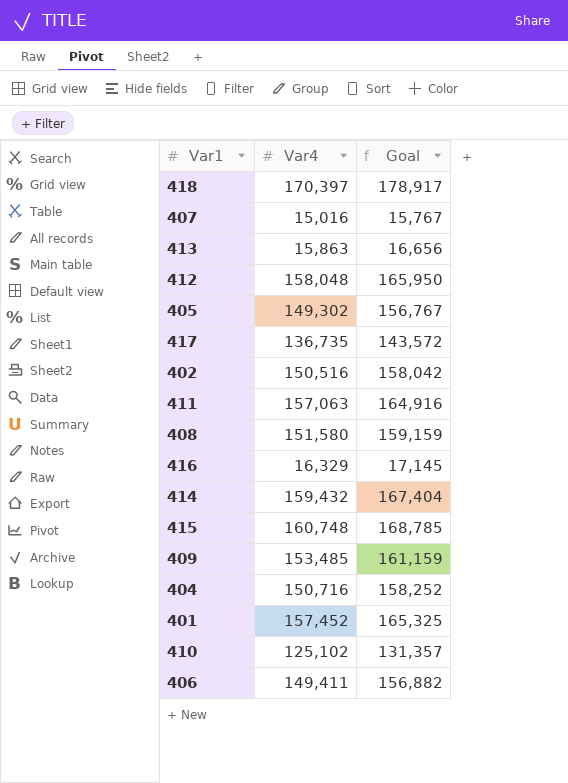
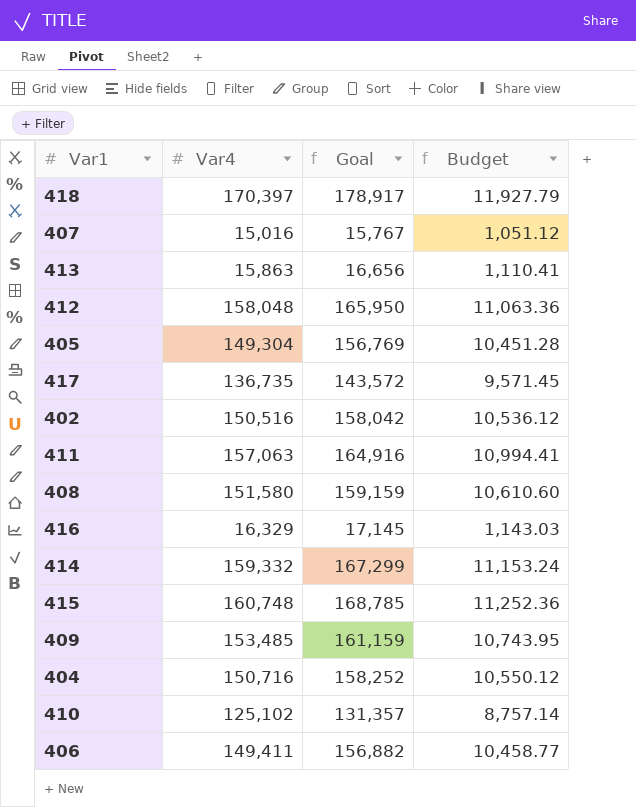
column Budget | formula: none -> [Var4] * 0.07
row 401: 157,452 | 165,325 -> none
405 | Var4: 149,302 -> 149,304
405 | Goal: 156,767 -> 156,769
414 | Var4: 159,432 -> 159,332
414 | Goal: 167,404 -> 167,299

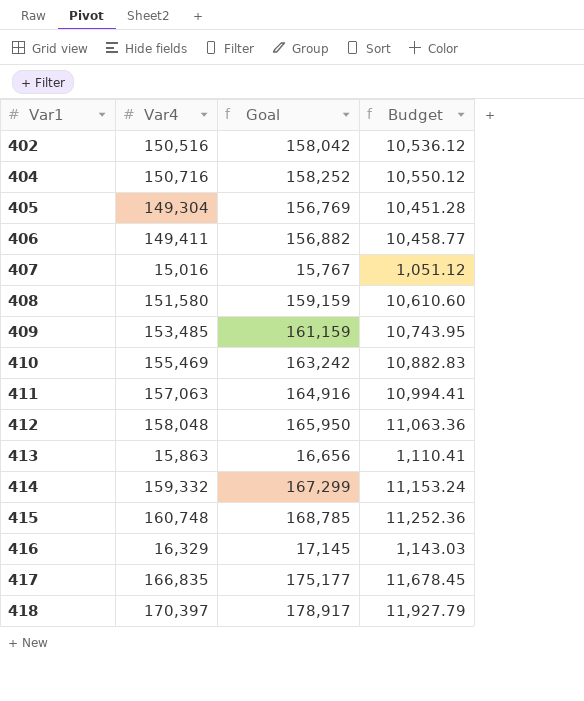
row order: none -> Var1 ascending
410 | Var4: 125,102 -> 155,469
410 | Goal: 131,357 -> 163,242
410 | Budget: 8,757.14 -> 10,882.83
417 | Var4: 136,735 -> 166,835
417 | Goal: 143,572 -> 175,177
417 | Budget: 9,571.45 -> 11,678.45

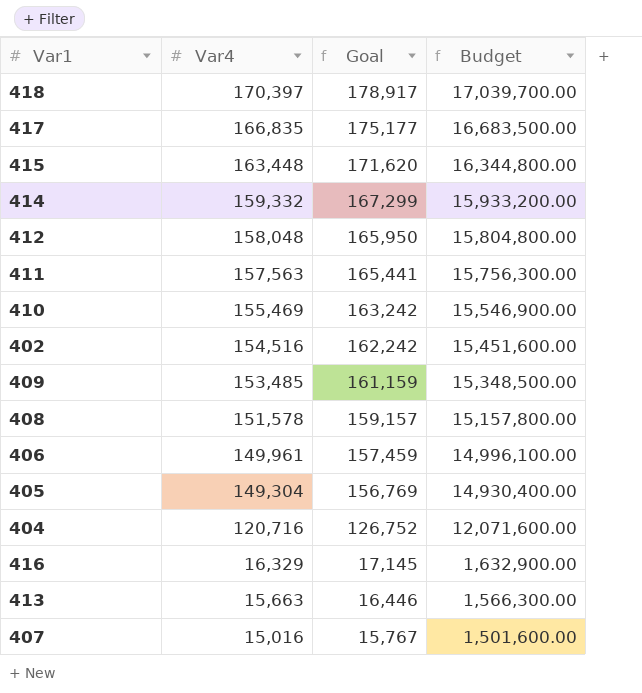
row order: Var1 ascending -> Var4 descending
column Budget | formula: [Var4] * 0.07 -> [Var4] * 100
415 | Var4: 160,748 -> 163,448
415 | Goal: 168,785 -> 171,620
411 | Var4: 157,063 -> 157,563
411 | Goal: 164,916 -> 165,441
402 | Var4: 150,516 -> 154,516
402 | Goal: 158,042 -> 162,242
408 | Var4: 151,580 -> 151,578
408 | Goal: 159,159 -> 159,157
406 | Var4: 149,411 -> 149,961
406 | Goal: 156,882 -> 157,459
404 | Var4: 150,716 -> 120,716
404 | Goal: 158,252 -> 126,752
413 | Var4: 15,863 -> 15,663
413 | Goal: 16,656 -> 16,446

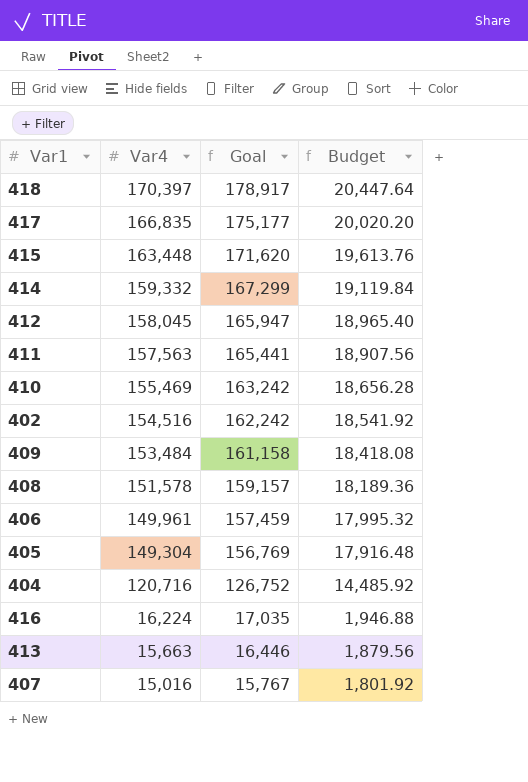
column Budget | formula: [Var4] * 100 -> [Var4] * 0.12
412 | Var4: 158,048 -> 158,045
412 | Goal: 165,950 -> 165,947
409 | Var4: 153,485 -> 153,484
409 | Goal: 161,159 -> 161,158
416 | Var4: 16,329 -> 16,224
416 | Goal: 17,145 -> 17,035

